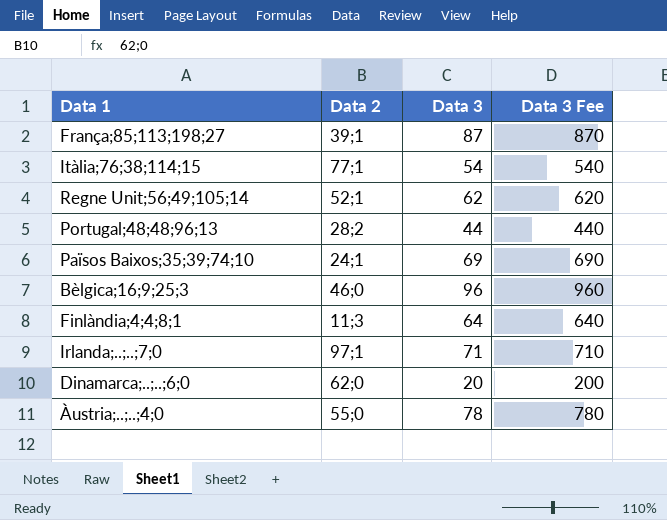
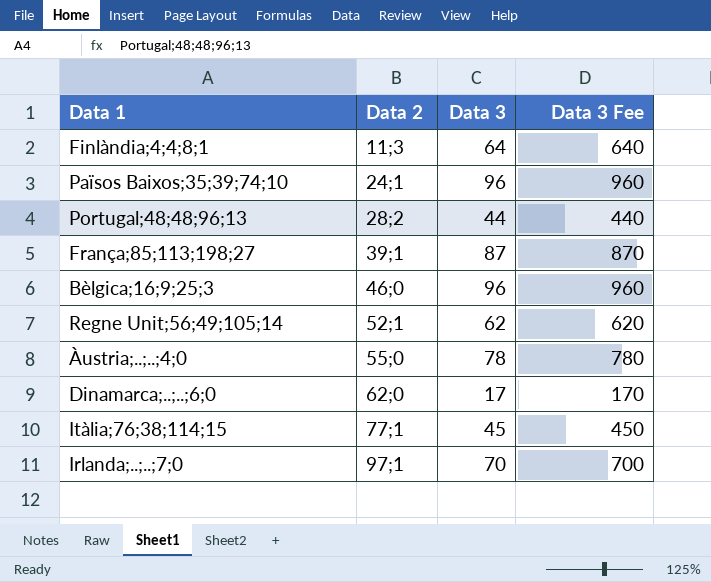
row order: none -> Data 2 ascending
Països Baixos;35;39;74;10 | Data 3: 69 -> 96
Països Baixos;35;39;74;10 | Data 3 Fee: 690 -> 960
Dinamarca;..;..;6;0 | Data 3: 20 -> 17
Dinamarca;..;..;6;0 | Data 3 Fee: 200 -> 170
Itàlia;76;38;114;15 | Data 3: 54 -> 45
Itàlia;76;38;114;15 | Data 3 Fee: 540 -> 450
Irlanda;..;..;7;0 | Data 3: 71 -> 70
Irlanda;..;..;7;0 | Data 3 Fee: 710 -> 700

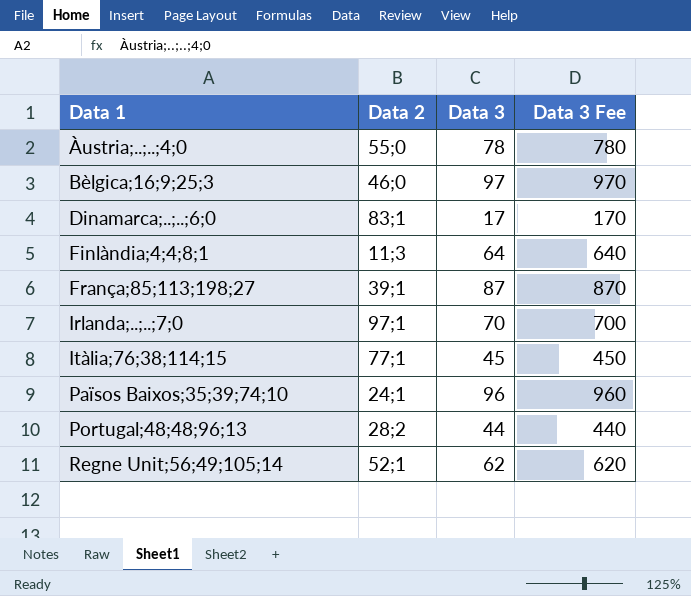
row order: Data 2 ascending -> Data 1 ascending
Bèlgica;16;9;25;3 | Data 3: 96 -> 97
Bèlgica;16;9;25;3 | Data 3 Fee: 960 -> 970
Dinamarca;..;..;6;0 | Data 2: 62;0 -> 83;1

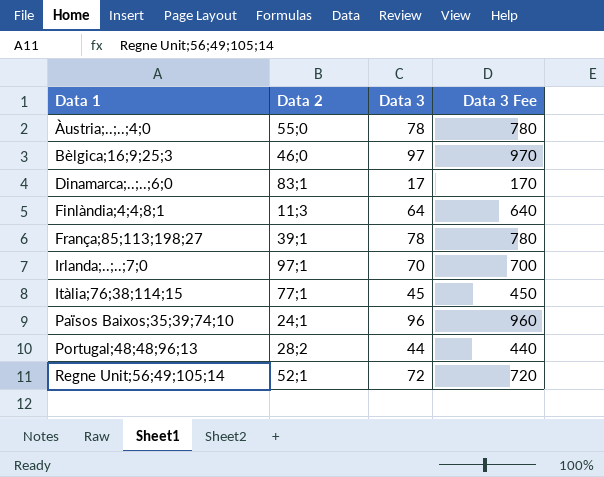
França;85;113;198;27 | Data 3: 87 -> 78
França;85;113;198;27 | Data 3 Fee: 870 -> 780
Regne Unit;56;49;105;14 | Data 3: 62 -> 72
Regne Unit;56;49;105;14 | Data 3 Fee: 620 -> 720

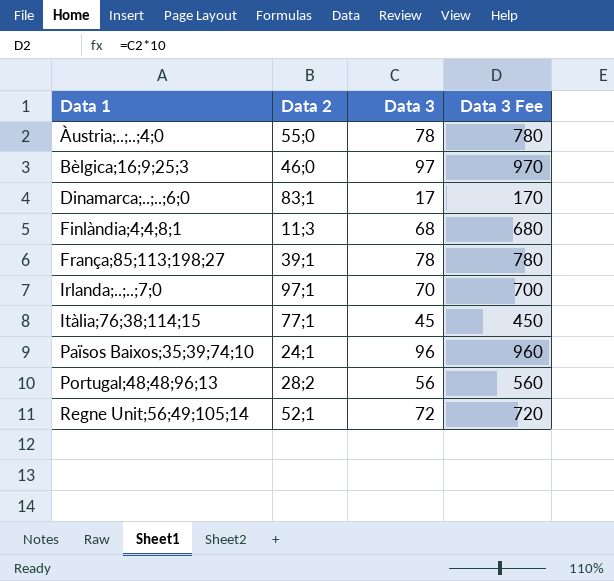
Finlàndia;4;4;8;1 | Data 3: 64 -> 68
Finlàndia;4;4;8;1 | Data 3 Fee: 640 -> 680
Portugal;48;48;96;13 | Data 3: 44 -> 56
Portugal;48;48;96;13 | Data 3 Fee: 440 -> 560

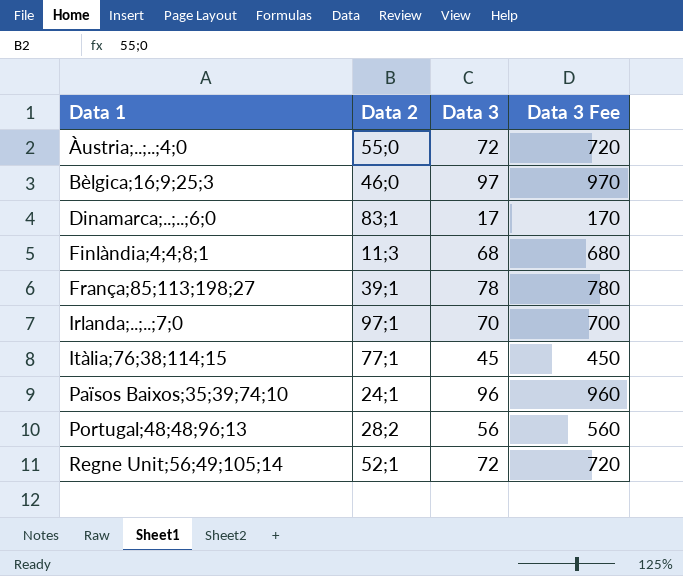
Àustria;..;..;4;0 | Data 3: 78 -> 72
Àustria;..;..;4;0 | Data 3 Fee: 780 -> 720

